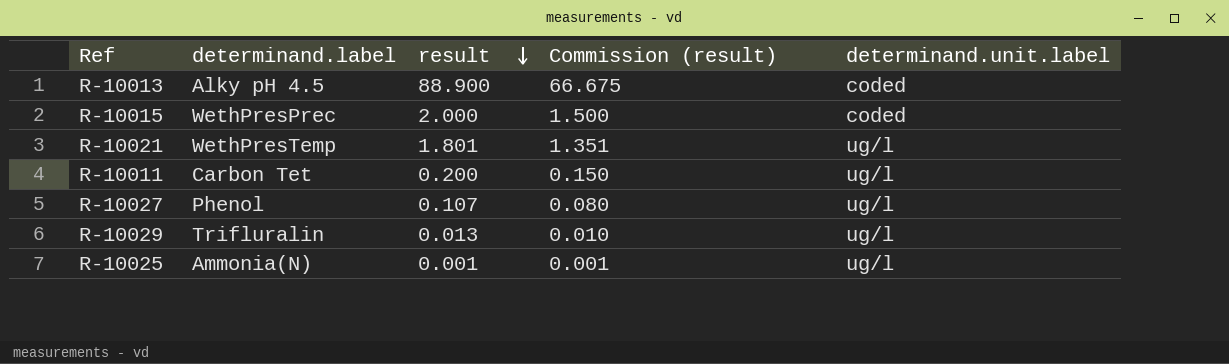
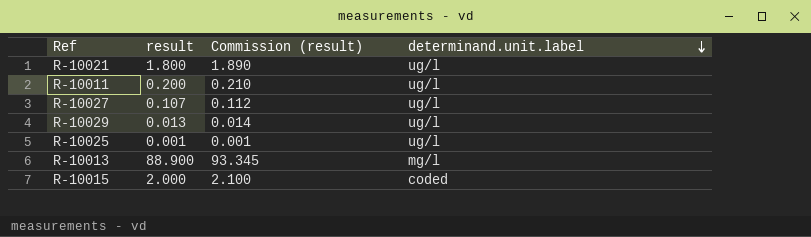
row order: result descending -> determinand.unit.label descending
column determinand.label | position: 2 -> none
column Commission (result) | formula: [result] * 0.75 -> [result] * 1.05
R-10021 | result: 1.801 -> 1.800
R-10013 | determinand.unit.label: coded -> mg/l

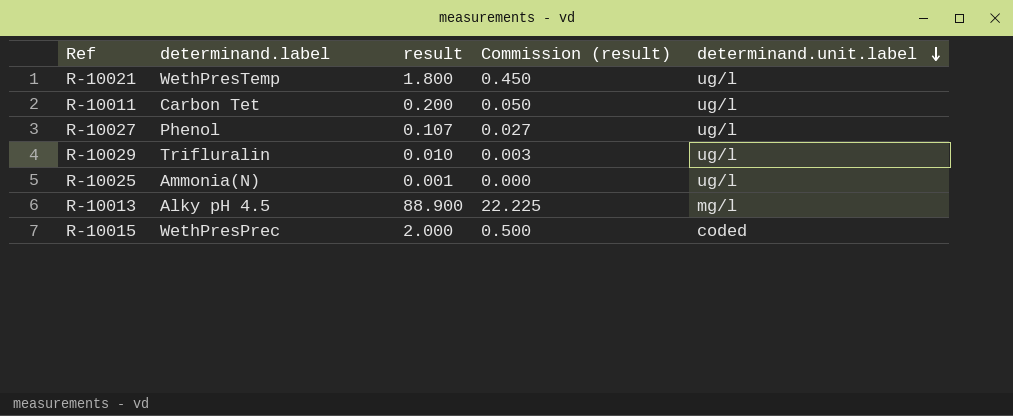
column determinand.label | position: none -> 2
column Commission (result) | formula: [result] * 1.05 -> [result] * 0.25
R-10029 | result: 0.013 -> 0.010

